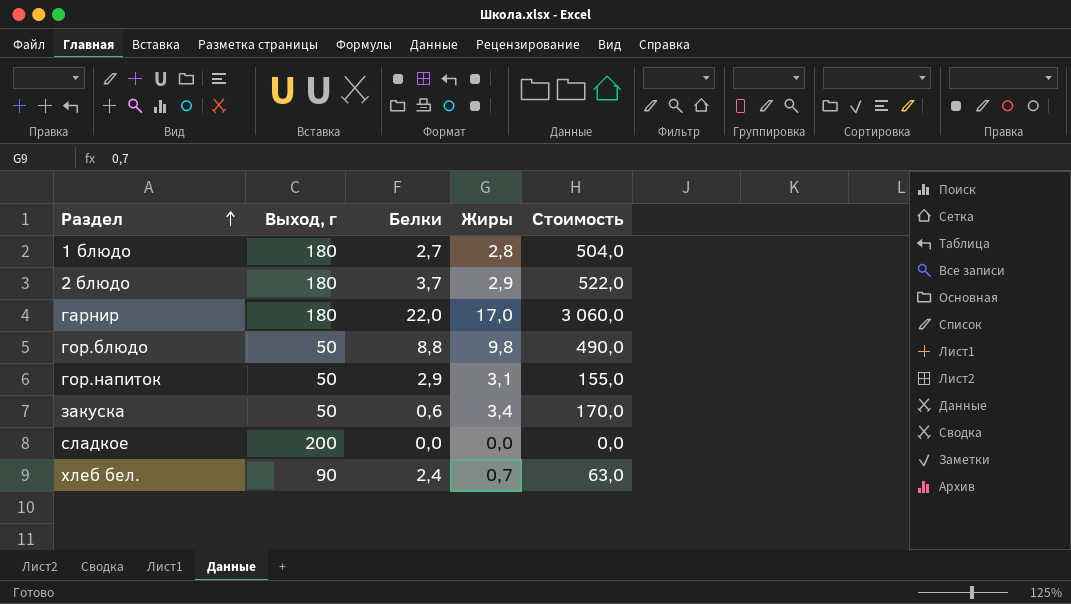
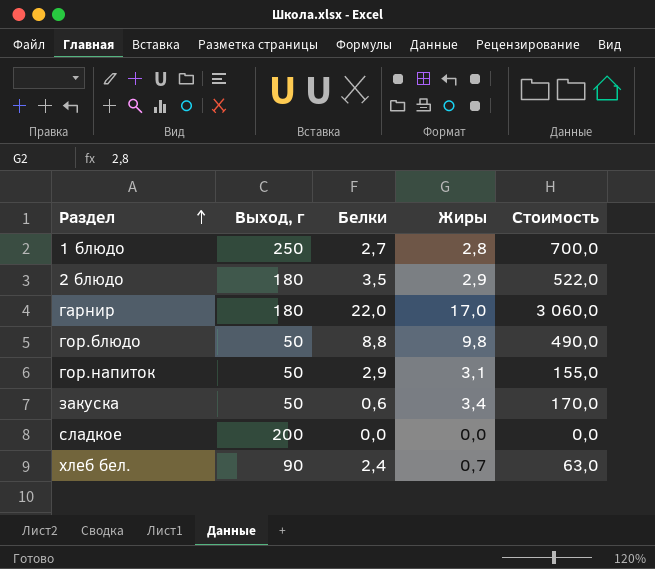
1 блюдо | Выход, г: 180 -> 250
1 блюдо | Стоимость: 504,0 -> 700,0
2 блюдо | Белки: 3,7 -> 3,5

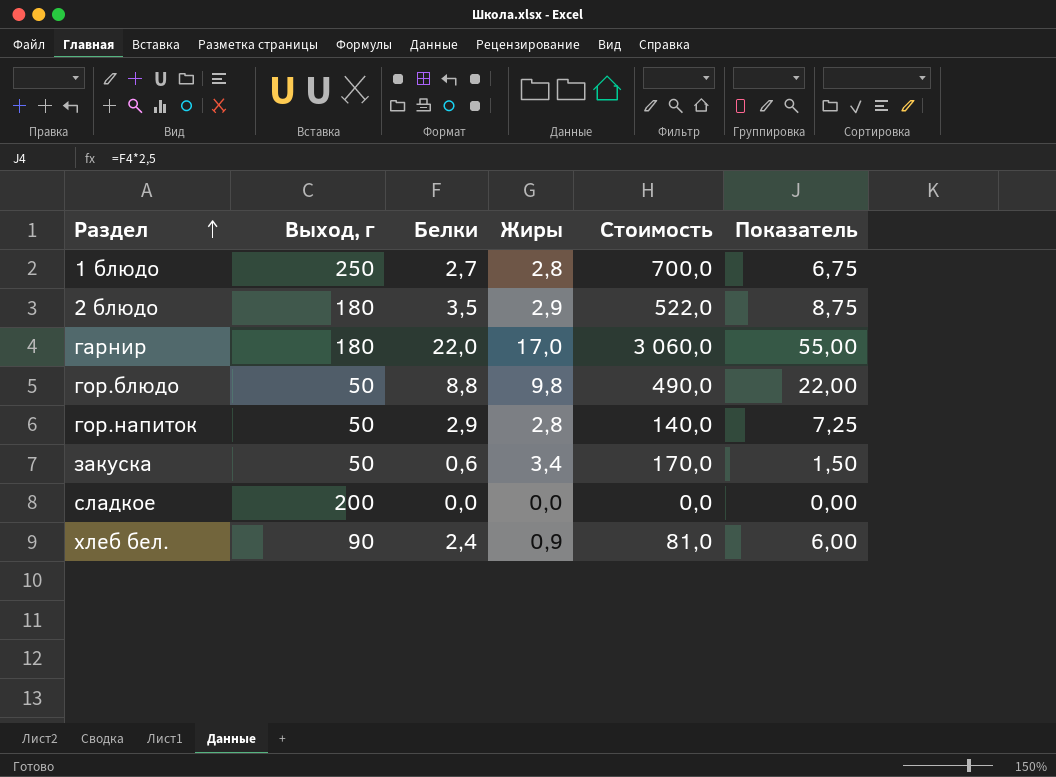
column Показатель | formula: none -> [Белки] * 2,5
гор.напиток | Жиры: 3,1 -> 2,8
гор.напиток | Стоимость: 155,0 -> 140,0
хлеб бел. | Жиры: 0,7 -> 0,9
хлеб бел. | Стоимость: 63,0 -> 81,0

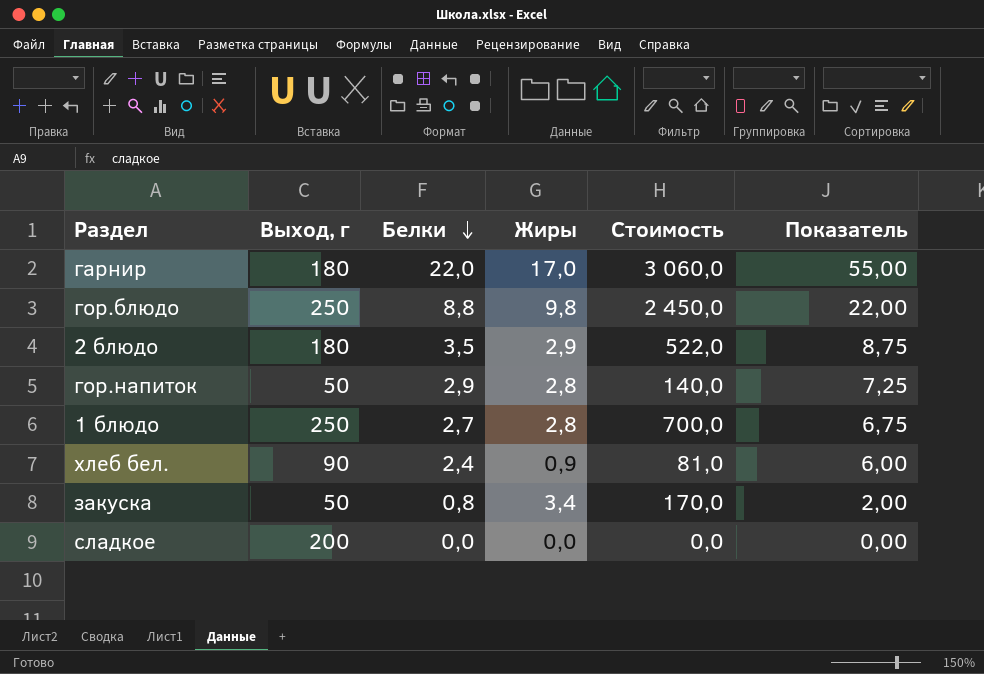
row order: Раздел ascending -> Белки descending
гор.блюдо | Выход, г: 50 -> 250
гор.блюдо | Стоимость: 490,0 -> 2 450,0
закуска | Белки: 0,6 -> 0,8
закуска | Показатель: 1,50 -> 2,00

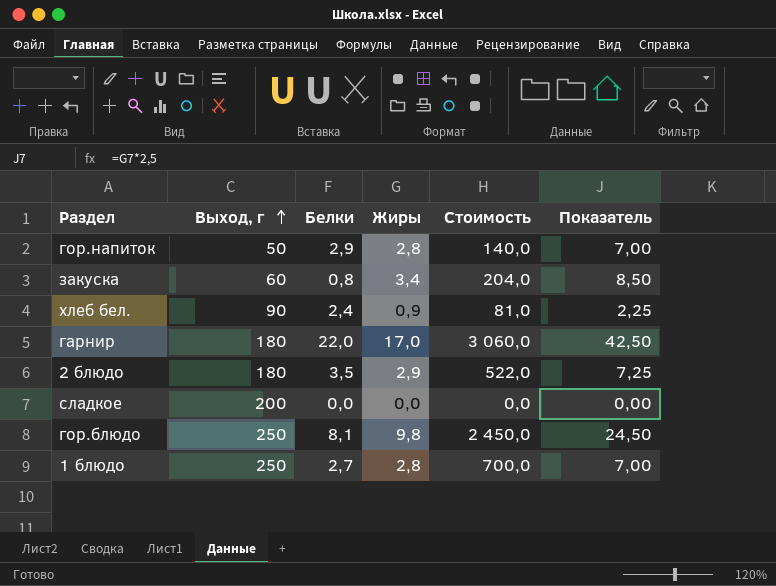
row order: Белки descending -> Выход, г ascending
column Показатель | formula: [Белки] * 2,5 -> [Жиры] * 2,5
закуска | Выход, г: 50 -> 60
закуска | Стоимость: 170,0 -> 204,0
гор.блюдо | Белки: 8,8 -> 8,1

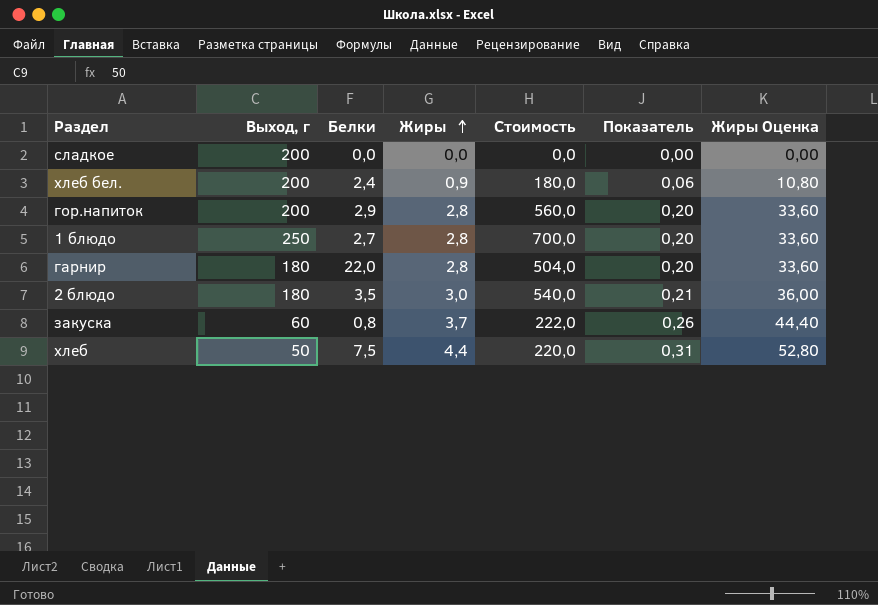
row order: Выход, г ascending -> Жиры ascending
column Показатель | formula: [Жиры] * 2,5 -> [Жиры] * 0,07
column Жиры Оценка | formula: none -> [Жиры] * 12
row гор.блюдо: 250 | 8,1 | 9,8 | 2 450,0 | 24,50 -> none
хлеб бел. | Выход, г: 90 -> 200
хлеб бел. | Стоимость: 81,0 -> 180,0
гор.напиток | Выход, г: 50 -> 200
гор.напиток | Стоимость: 140,0 -> 560,0
гарнир | Жиры: 17,0 -> 2,8
гарнир | Стоимость: 3 060,0 -> 504,0
2 блюдо | Жиры: 2,9 -> 3,0
2 блюдо | Стоимость: 522,0 -> 540,0
закуска | Жиры: 3,4 -> 3,7
закуска | Стоимость: 204,0 -> 222,0
row хлеб: none -> 50 | 7,5 | 4,4 | 220,0 | 0,31 | 52,80

